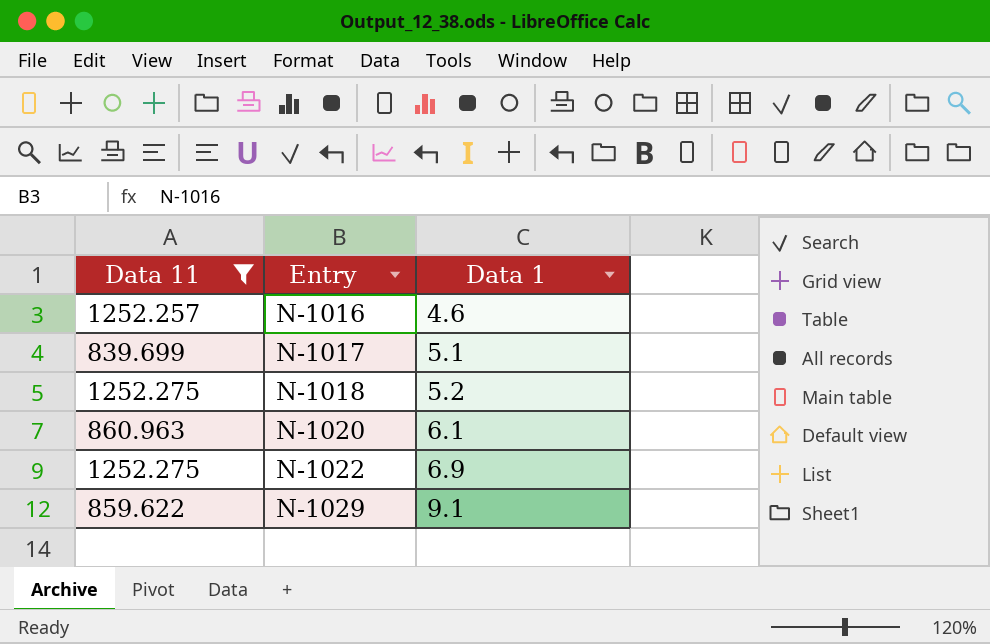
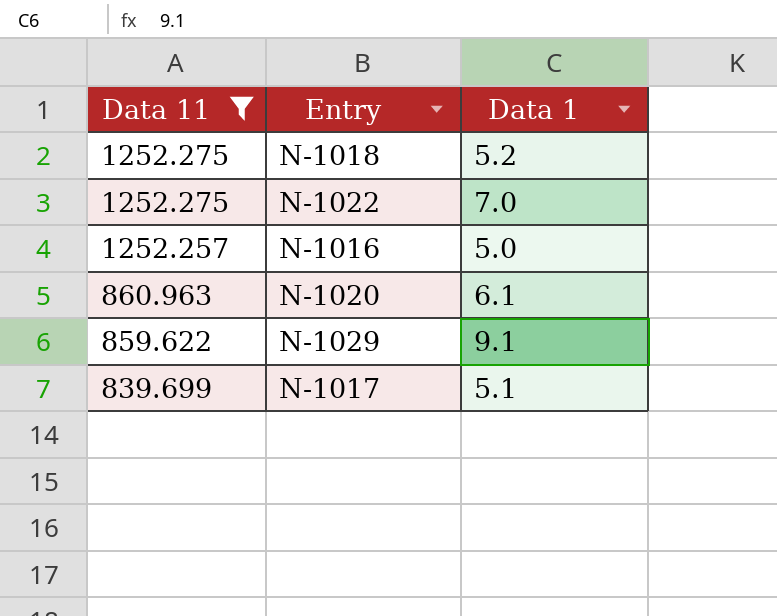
row order: Entry ascending -> Data 11 descending
N-1022 | Data 1: 6.9 -> 7.0
N-1016 | Data 1: 4.6 -> 5.0

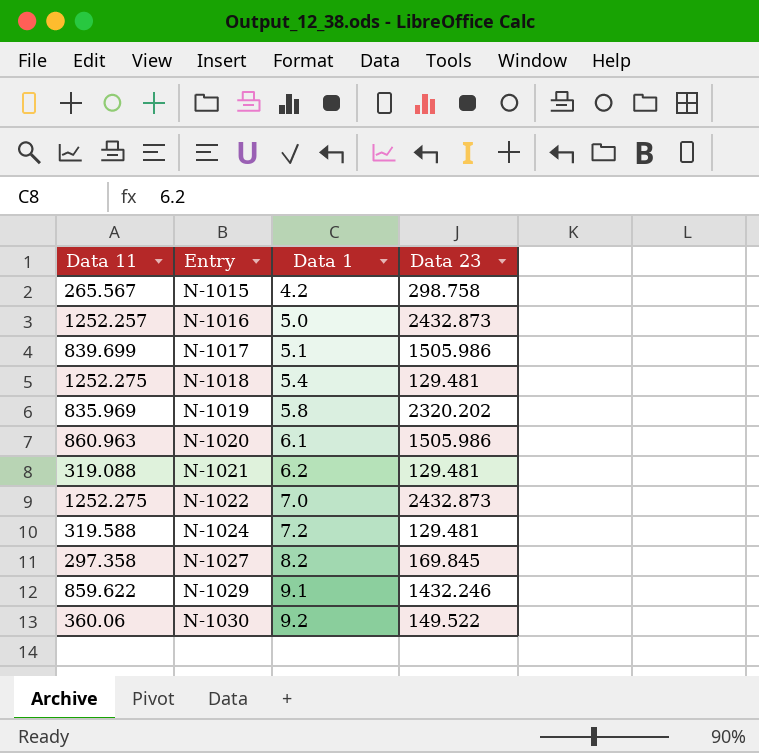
filter: Data 11 >= 839.699 -> none
row order: Data 11 descending -> Entry ascending
column Data 23 | position: none -> 4
N-1018 | Data 1: 5.2 -> 5.4

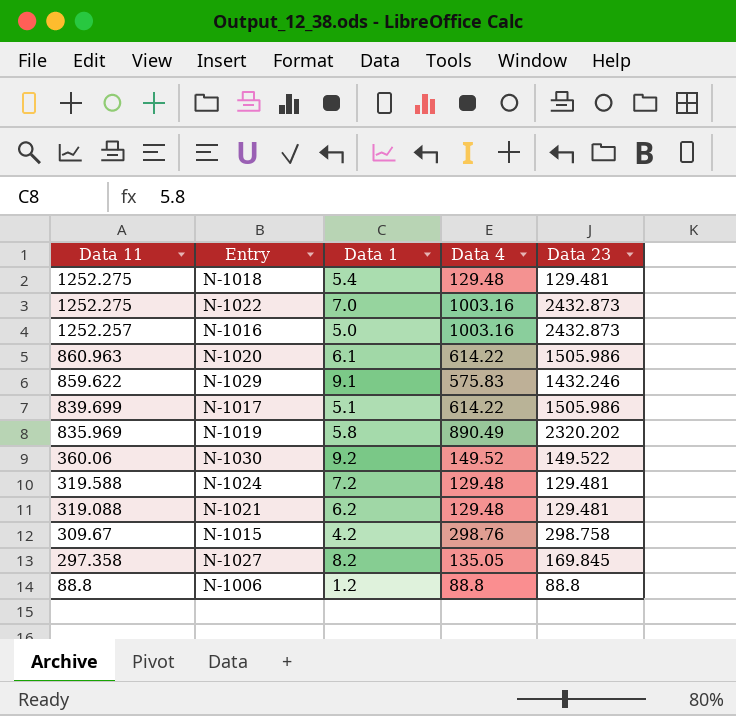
row order: Entry ascending -> Data 11 descending
column Data 4 | position: none -> 4
N-1015 | Data 11: 265.567 -> 309.67
row N-1006: none -> 88.8 | 1.2 | 88.8 | 88.8

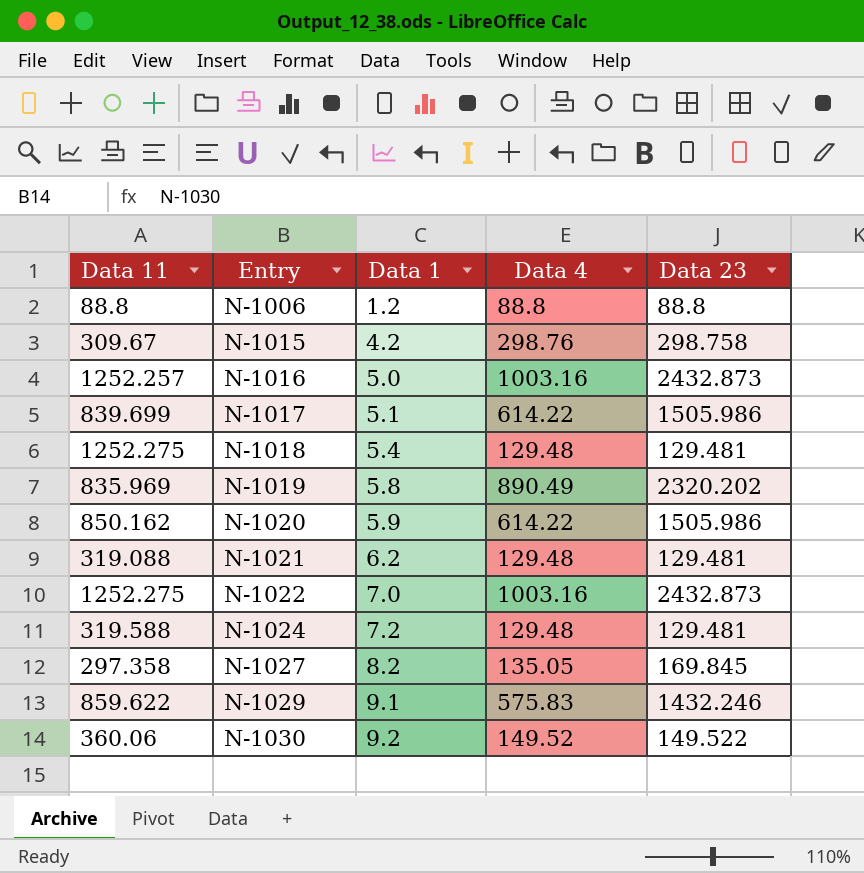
row order: Data 11 descending -> Entry ascending
N-1020 | Data 11: 860.963 -> 850.162
N-1020 | Data 1: 6.1 -> 5.9

